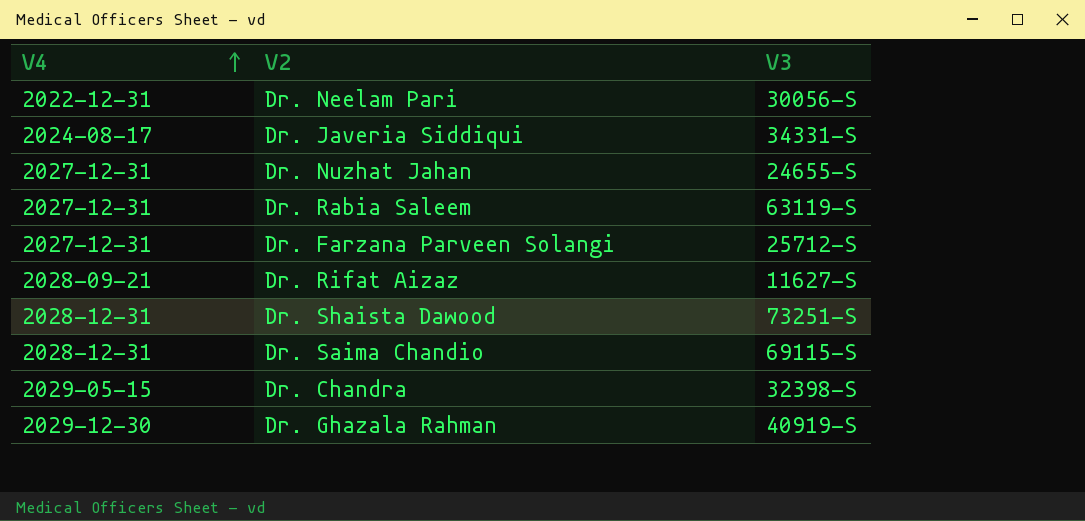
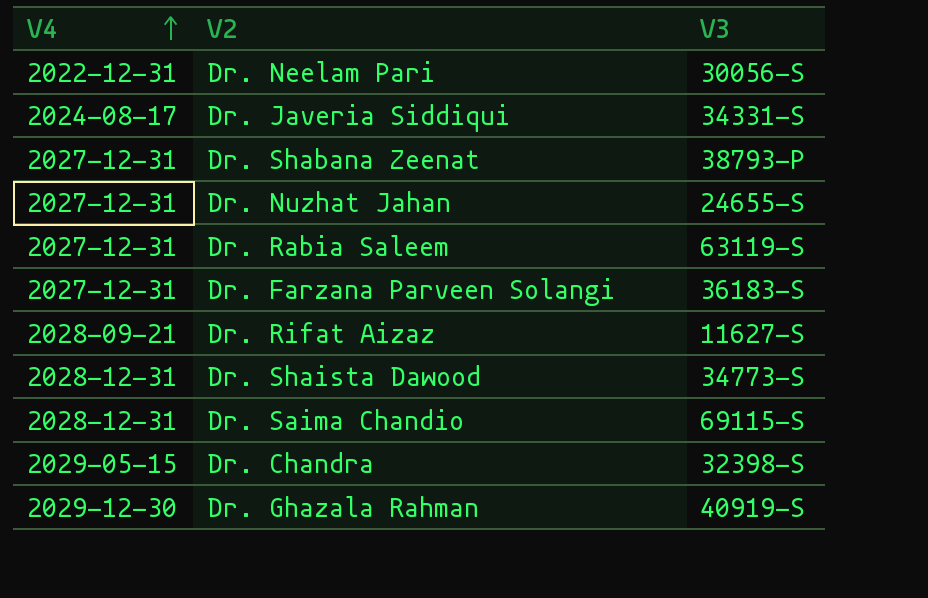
row Dr. Shabana Zeenat: none -> 2027-12-31 | 38793-P
Dr. Farzana Parveen Solangi | V3: 25712-S -> 36183-S
Dr. Shaista Dawood | V3: 73251-S -> 34773-S

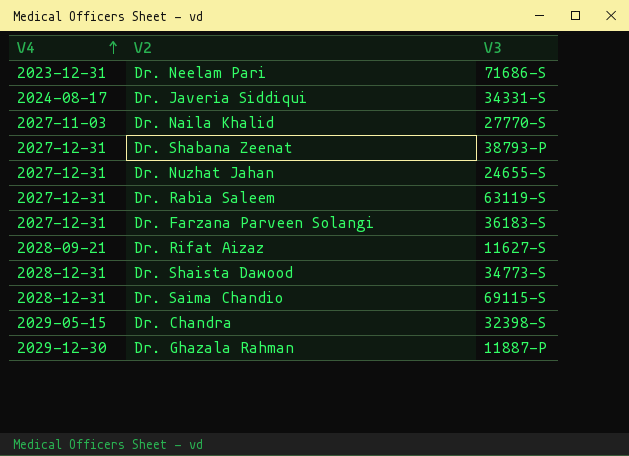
Dr. Neelam Pari | V4: 2022-12-31 -> 2023-12-31
Dr. Neelam Pari | V3: 30056-S -> 71686-S
row Dr. Naila Khalid: none -> 2027-11-03 | 27770-S
Dr. Ghazala Rahman | V3: 40919-S -> 11887-P

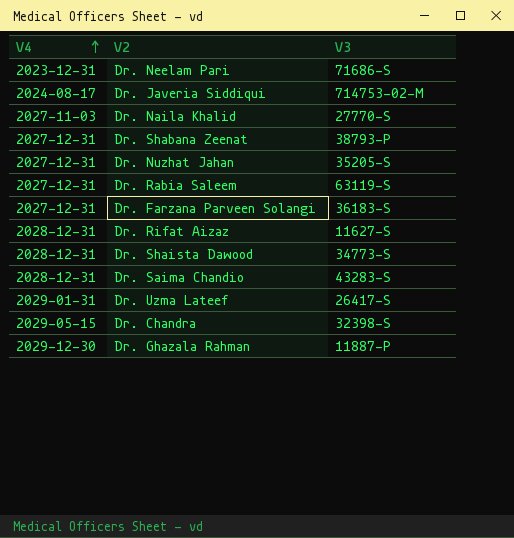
Dr. Javeria Siddiqui | V3: 34331-S -> 714753-02-M
Dr. Nuzhat Jahan | V3: 24655-S -> 35205-S
Dr. Rifat Aizaz | V4: 2028-09-21 -> 2028-12-31
Dr. Saima Chandio | V3: 69115-S -> 43283-S
row Dr. Uzma Lateef: none -> 2029-01-31 | 26417-S

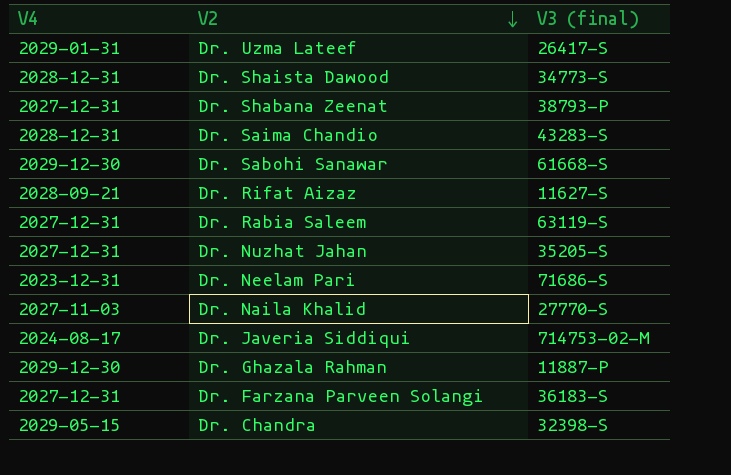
row order: V4 ascending -> V2 descending
column name: V3 -> V3 (final)
row Dr. Sabohi Sanawar: none -> 2029-12-30 | 61668-S
Dr. Rifat Aizaz | V4: 2028-12-31 -> 2028-09-21

